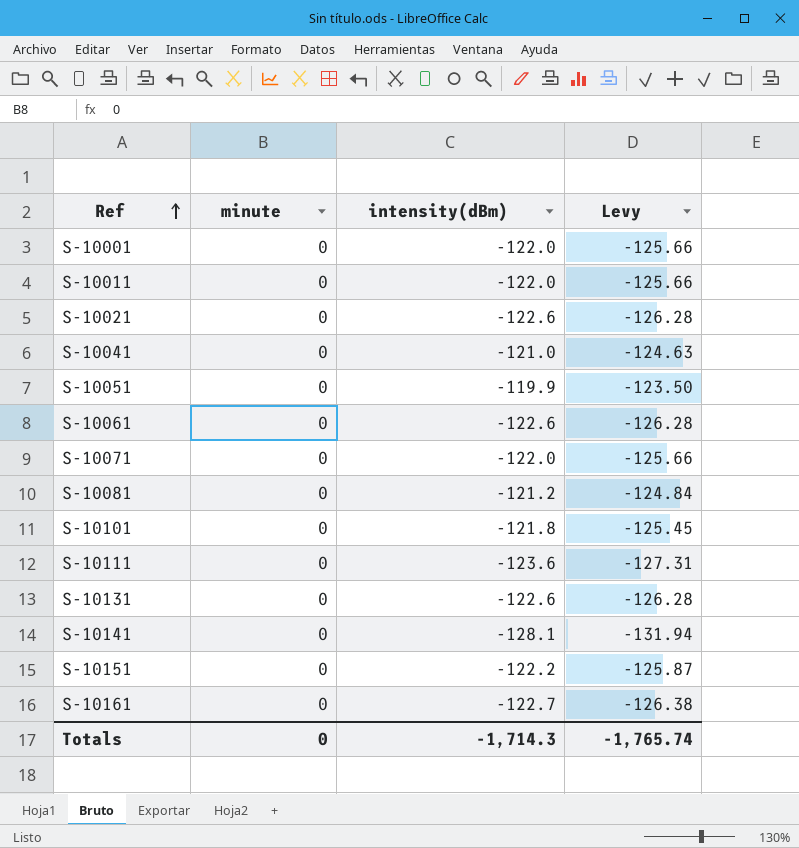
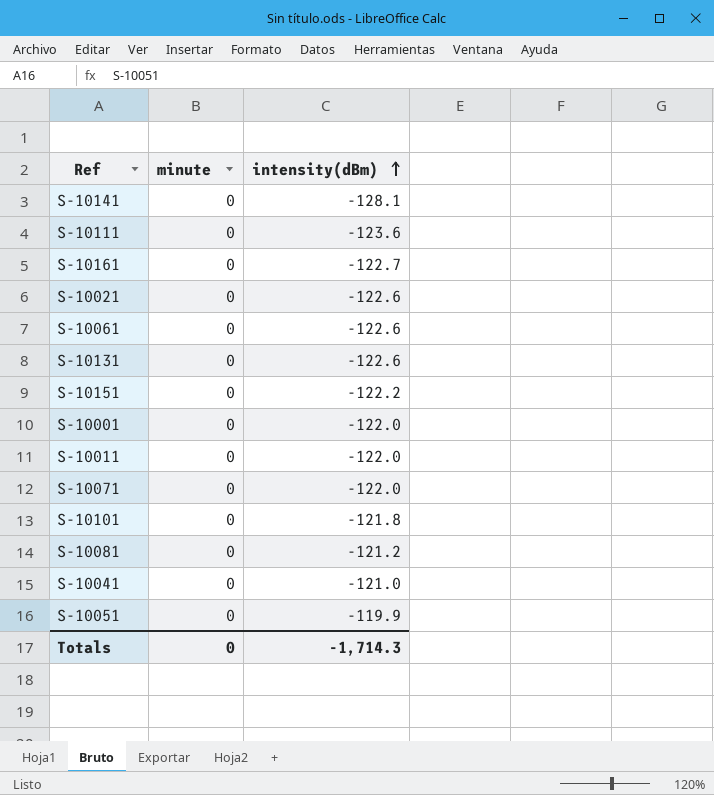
row order: Ref ascending -> intensity(dBm) ascending
column Levy | formula: [intensity(dBm)] * 1.03 -> none

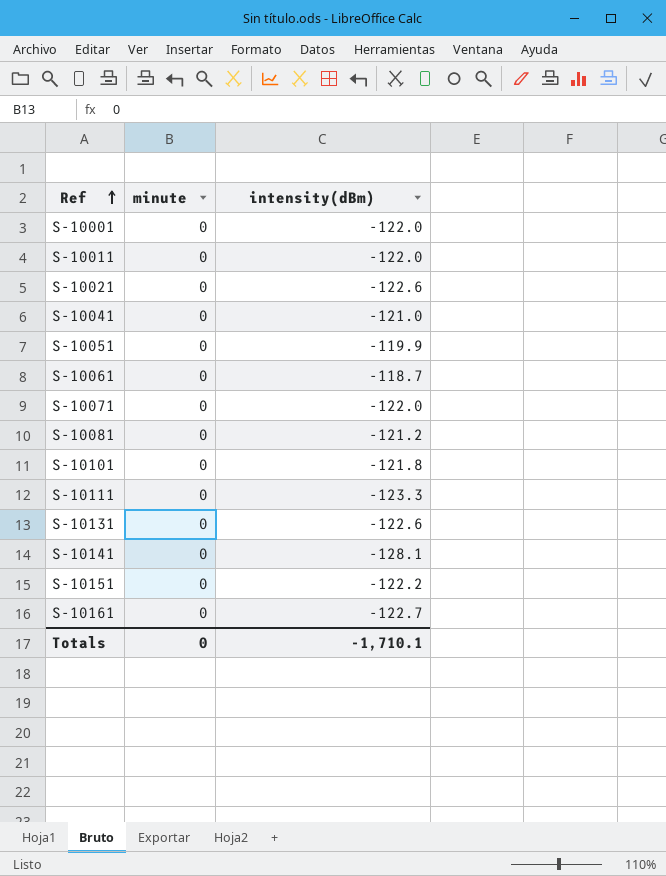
row order: intensity(dBm) ascending -> Ref ascending
S-10061 | intensity(dBm): -122.6 -> -118.7
S-10111 | intensity(dBm): -123.6 -> -123.3
Totals | intensity(dBm): -1,714.3 -> -1,710.1

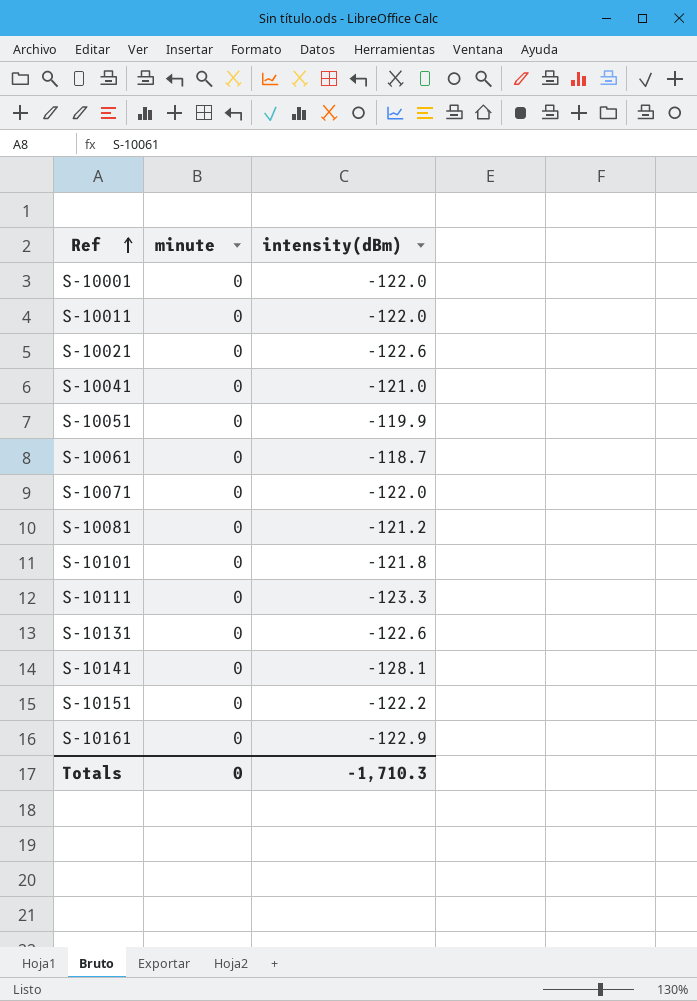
S-10161 | intensity(dBm): -122.7 -> -122.9
Totals | intensity(dBm): -1,710.1 -> -1,710.3

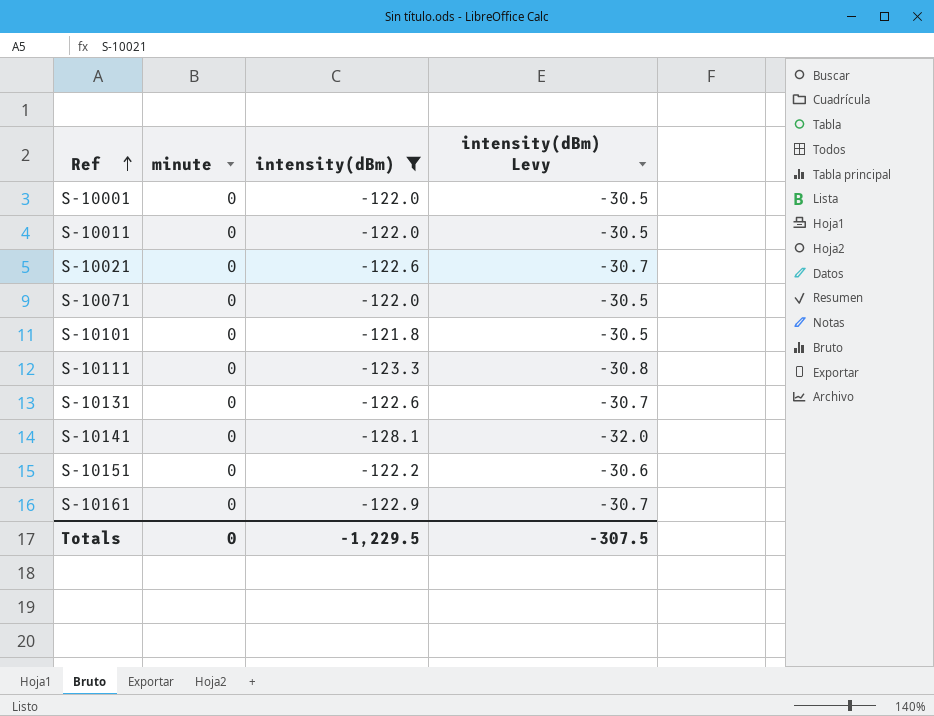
filter: none -> intensity(dBm) <= -121.8
column intensity(dBm) Levy | formula: none -> [intensity(dBm)] * 0.25
Totals | intensity(dBm): -1,710.3 -> -1,229.5

